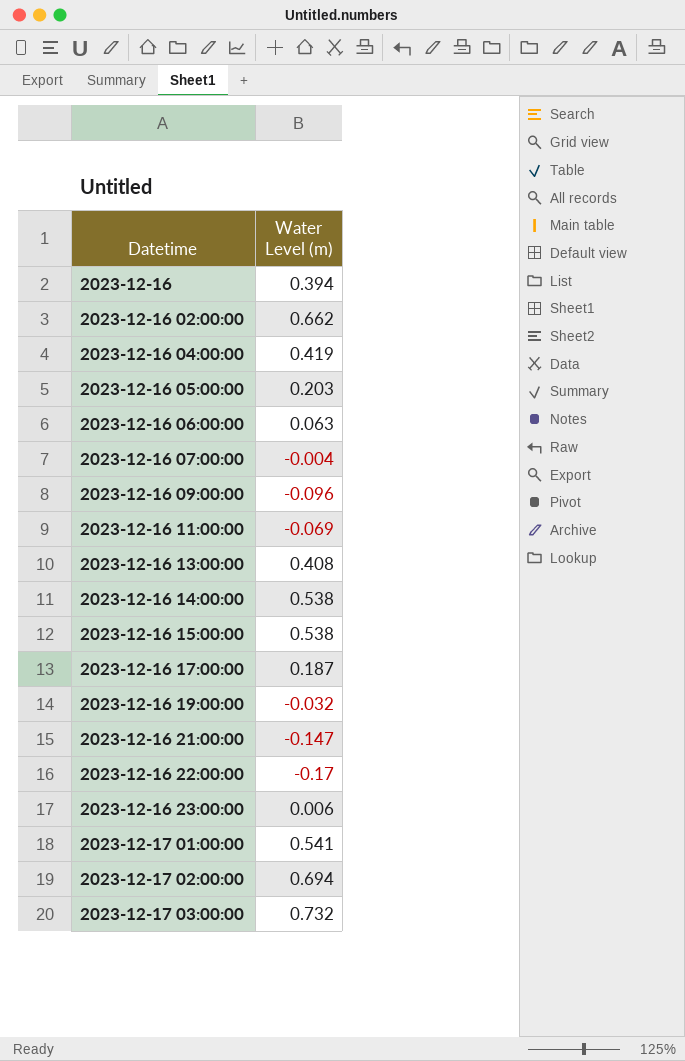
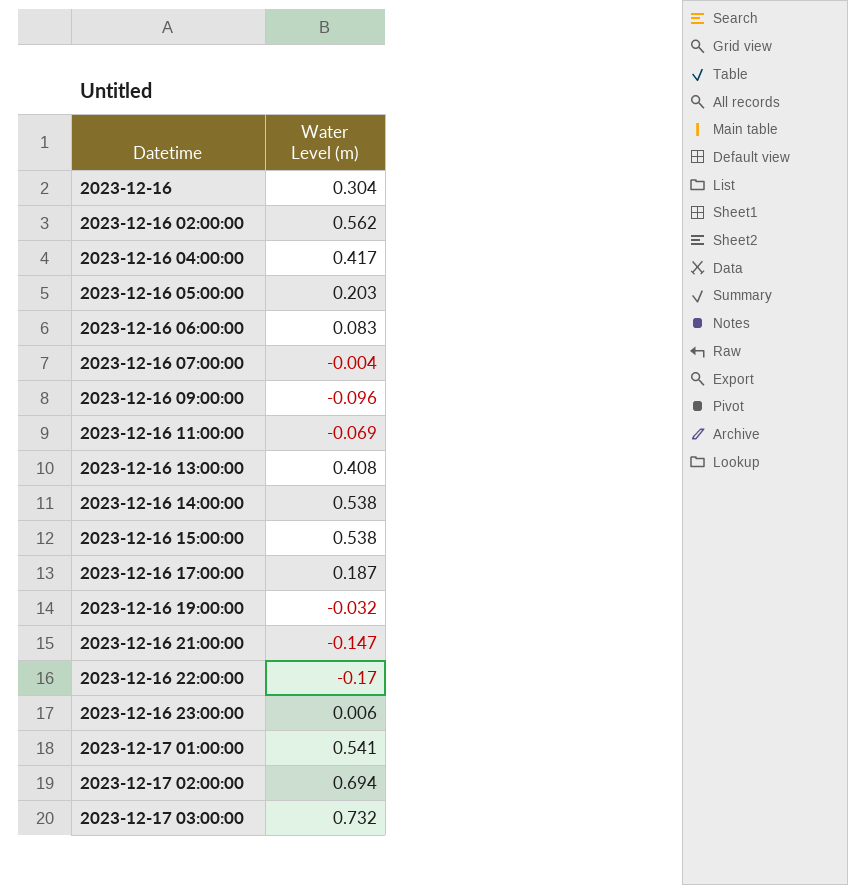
2023-12-16 | Water Level (m): 0.394 -> 0.304
2023-12-16 02:00:00 | Water Level (m): 0.662 -> 0.562
2023-12-16 04:00:00 | Water Level (m): 0.419 -> 0.417
2023-12-16 06:00:00 | Water Level (m): 0.063 -> 0.083

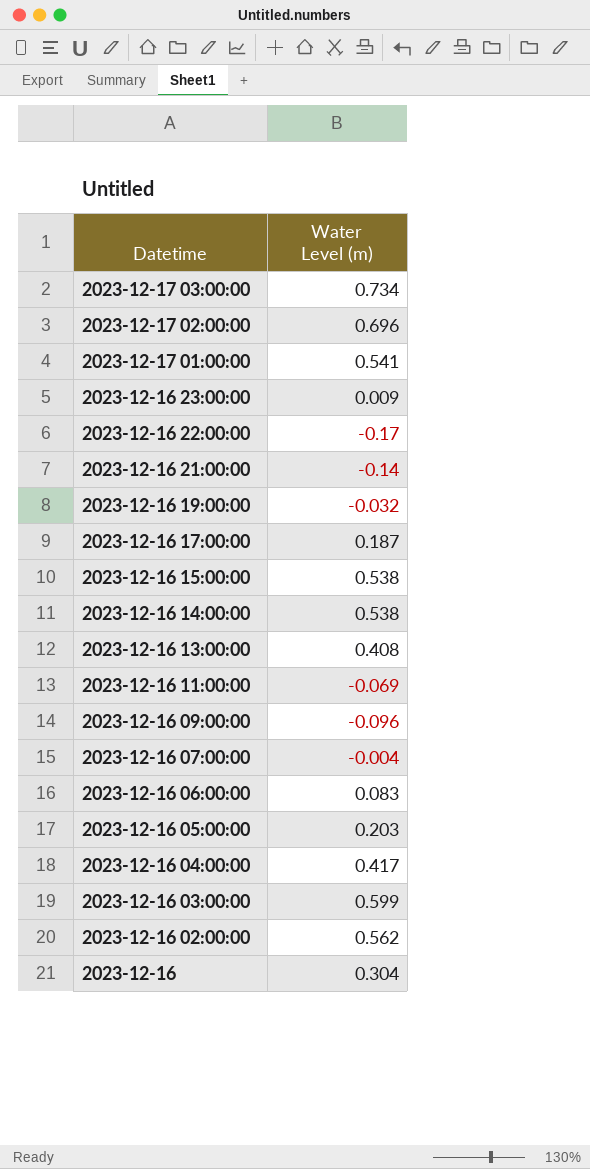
row order: Datetime ascending -> Datetime descending
2023-12-17 03:00:00 | Water Level (m): 0.732 -> 0.734
2023-12-17 02:00:00 | Water Level (m): 0.694 -> 0.696
2023-12-16 23:00:00 | Water Level (m): 0.006 -> 0.009
2023-12-16 21:00:00 | Water Level (m): -0.147 -> -0.14
row 2023-12-16 03:00:00: none -> 0.599

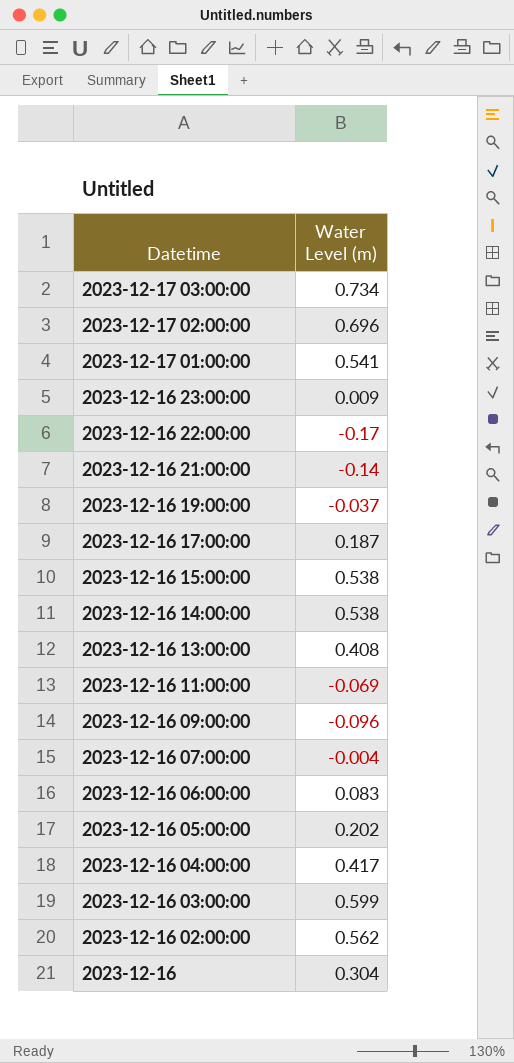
2023-12-16 19:00:00 | Water Level (m): -0.032 -> -0.037
2023-12-16 05:00:00 | Water Level (m): 0.203 -> 0.202

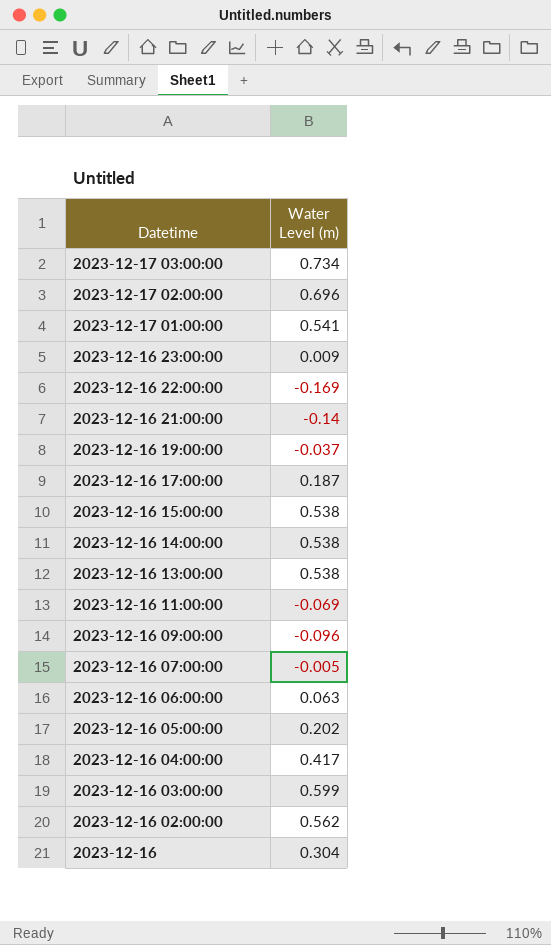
2023-12-16 22:00:00 | Water Level (m): -0.17 -> -0.169
2023-12-16 13:00:00 | Water Level (m): 0.408 -> 0.538
2023-12-16 07:00:00 | Water Level (m): -0.004 -> -0.005
2023-12-16 06:00:00 | Water Level (m): 0.083 -> 0.063

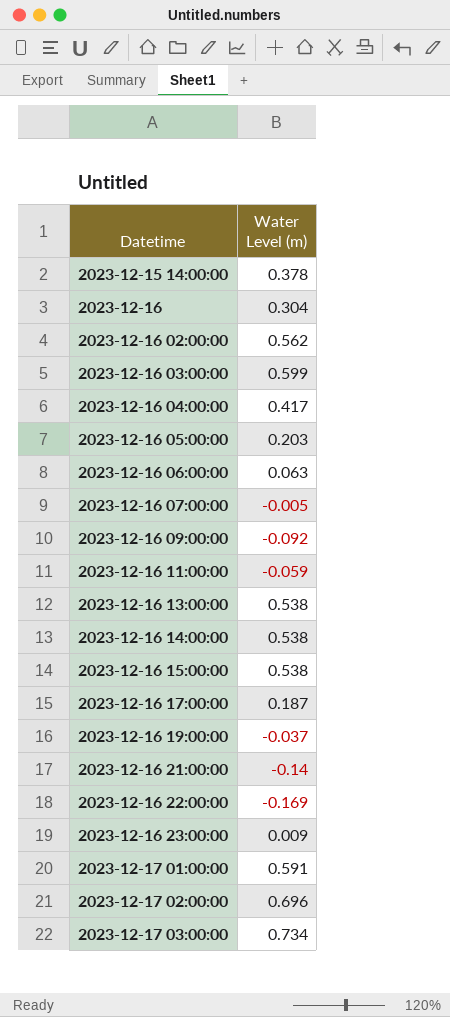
row order: Datetime descending -> Datetime ascending
row 2023-12-15 14:00:00: none -> 0.378
2023-12-16 05:00:00 | Water Level (m): 0.202 -> 0.203
2023-12-16 09:00:00 | Water Level (m): -0.096 -> -0.092
2023-12-16 11:00:00 | Water Level (m): -0.069 -> -0.059
2023-12-17 01:00:00 | Water Level (m): 0.541 -> 0.591

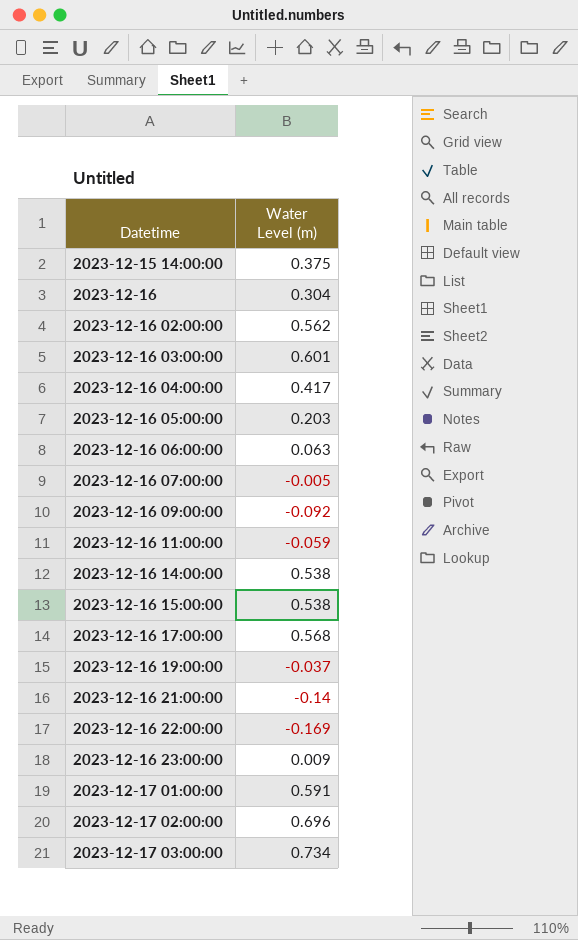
row 2023-12-16 13:00:00: 0.538 -> none
2023-12-15 14:00:00 | Water Level (m): 0.378 -> 0.375
2023-12-16 03:00:00 | Water Level (m): 0.599 -> 0.601
2023-12-16 17:00:00 | Water Level (m): 0.187 -> 0.568

